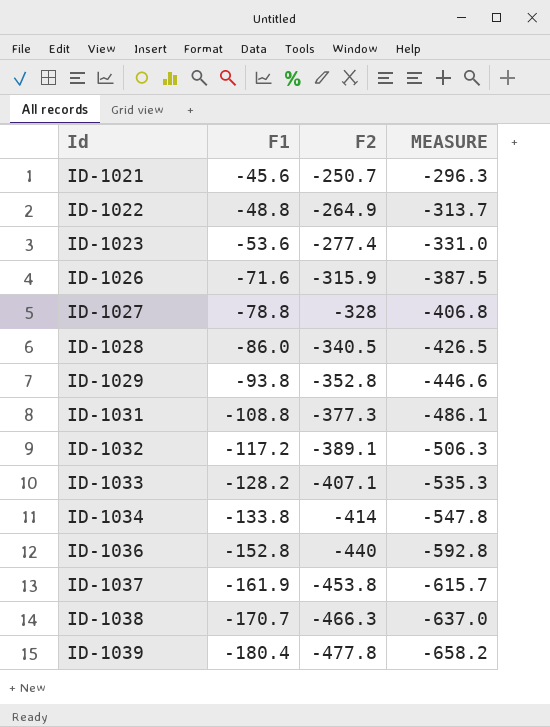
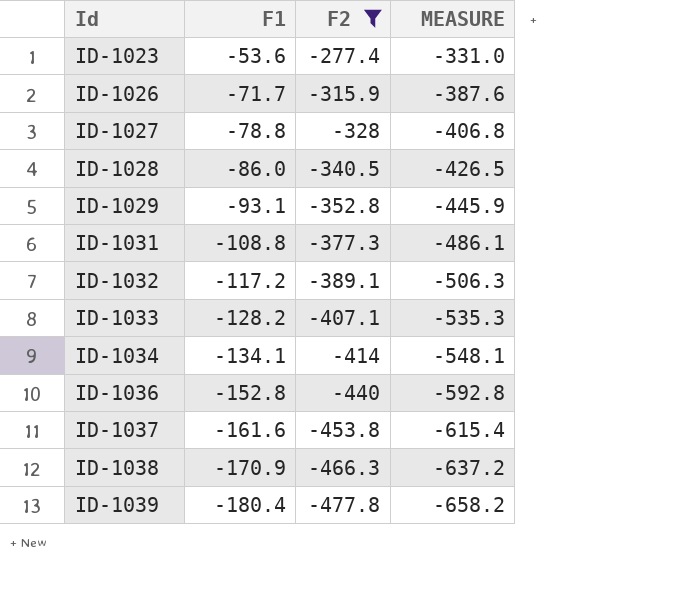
filter: none -> F2 <= -277.4
ID-1026 | F1: -71.6 -> -71.7
ID-1026 | MEASURE: -387.5 -> -387.6
ID-1029 | F1: -93.8 -> -93.1
ID-1029 | MEASURE: -446.6 -> -445.9
ID-1034 | F1: -133.8 -> -134.1
ID-1034 | MEASURE: -547.8 -> -548.1
ID-1037 | F1: -161.9 -> -161.6
ID-1037 | MEASURE: -615.7 -> -615.4
ID-1038 | F1: -170.7 -> -170.9
ID-1038 | MEASURE: -637.0 -> -637.2

